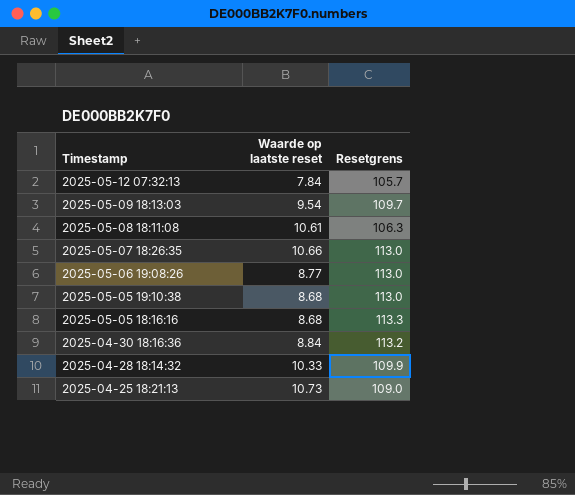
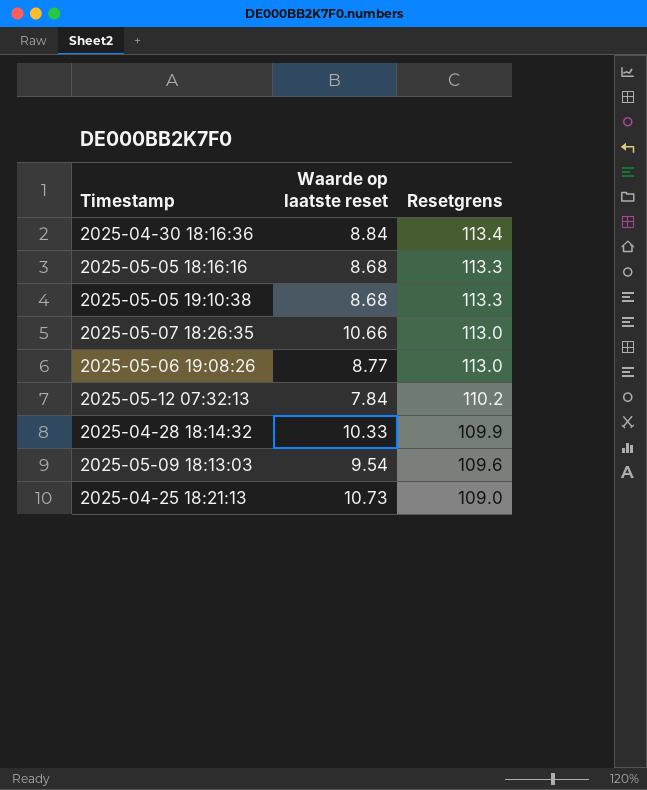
row order: Timestamp descending -> Resetgrens descending
row 2025-05-08 18:11:08: 10.61 | 106.3 -> none
2025-04-30 18:16:36 | Resetgrens: 113.2 -> 113.4
2025-05-05 19:10:38 | Resetgrens: 113.0 -> 113.3
2025-05-12 07:32:13 | Resetgrens: 105.7 -> 110.2
2025-05-09 18:13:03 | Resetgrens: 109.7 -> 109.6

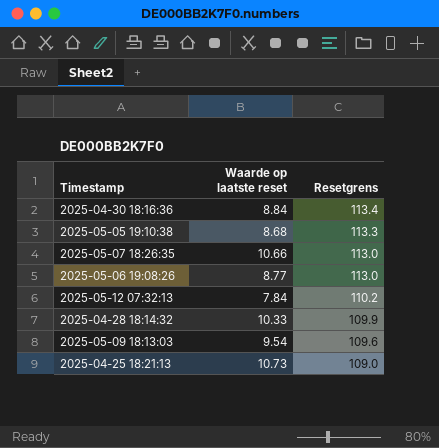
row 2025-05-05 18:16:16: 8.68 | 113.3 -> none

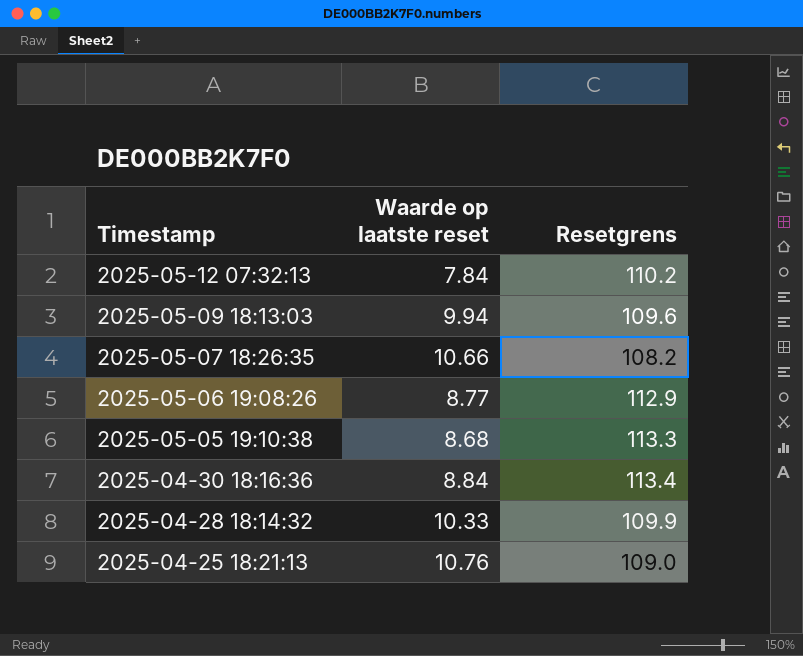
row order: Resetgrens descending -> Timestamp descending
2025-05-09 18:13:03 | Waarde op laatste reset: 9.54 -> 9.94
2025-05-07 18:26:35 | Resetgrens: 113.0 -> 108.2
2025-05-06 19:08:26 | Resetgrens: 113.0 -> 112.9
2025-04-25 18:21:13 | Waarde op laatste reset: 10.73 -> 10.76

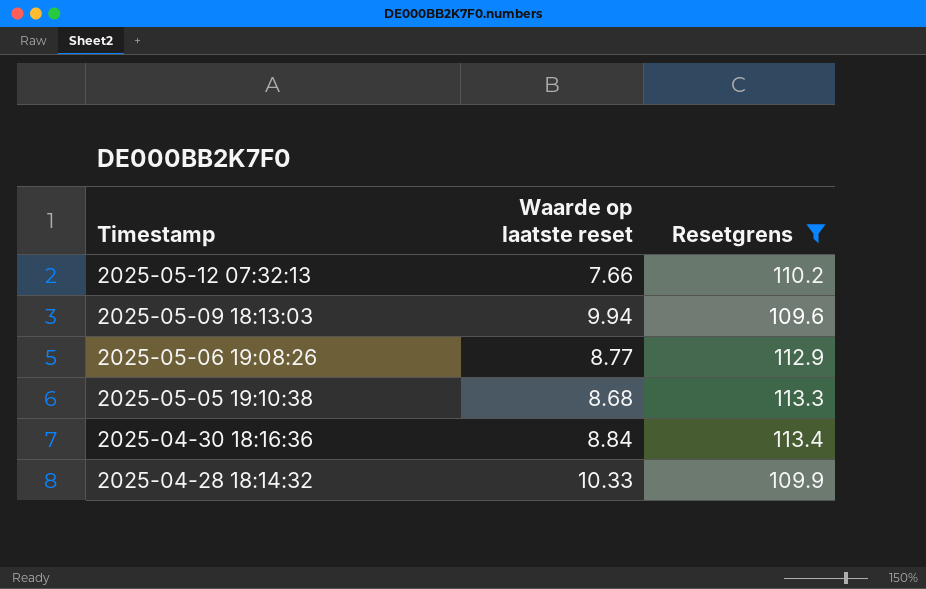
filter: none -> Resetgrens >= 109.6
2025-05-12 07:32:13 | Waarde op laatste reset: 7.84 -> 7.66

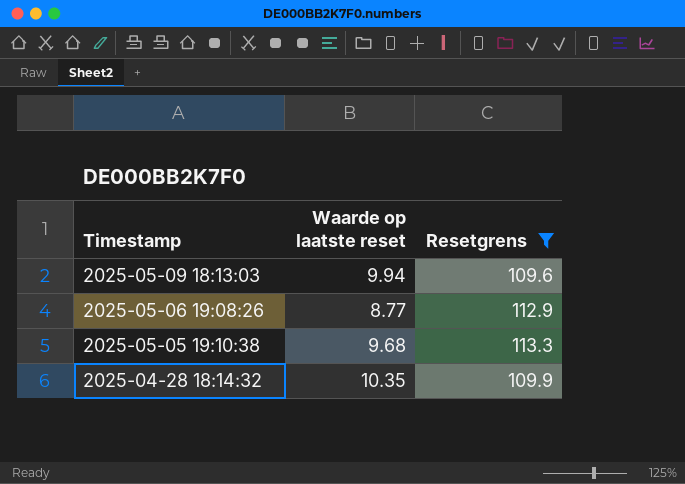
row 2025-05-12 07:32:13: 7.66 | 110.2 -> none
row 2025-04-30 18:16:36: 8.84 | 113.4 -> none
2025-05-05 19:10:38 | Waarde op laatste reset: 8.68 -> 9.68
2025-04-28 18:14:32 | Waarde op laatste reset: 10.33 -> 10.35

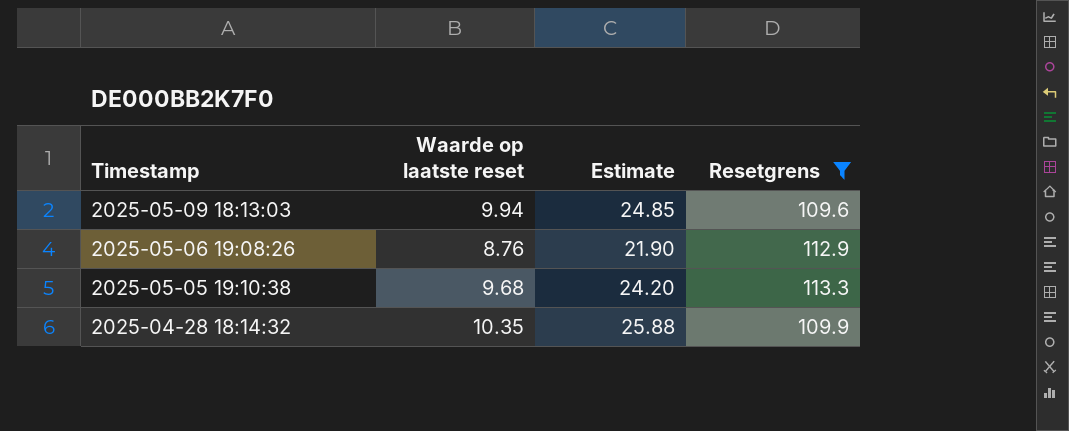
column Estimate | formula: none -> [Waarde op laatste reset] * 2.5
2025-05-06 19:08:26 | Waarde op laatste reset: 8.77 -> 8.76

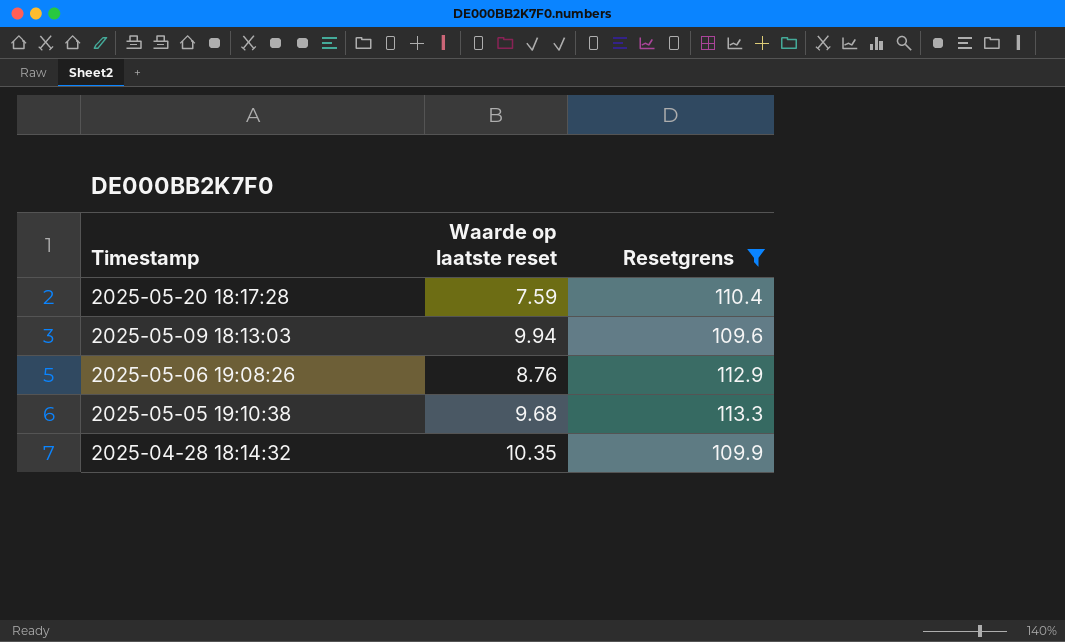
column Estimate | formula: [Waarde op laatste reset] * 2.5 -> none
row 2025-05-20 18:17:28: none -> 7.59 | 110.4

